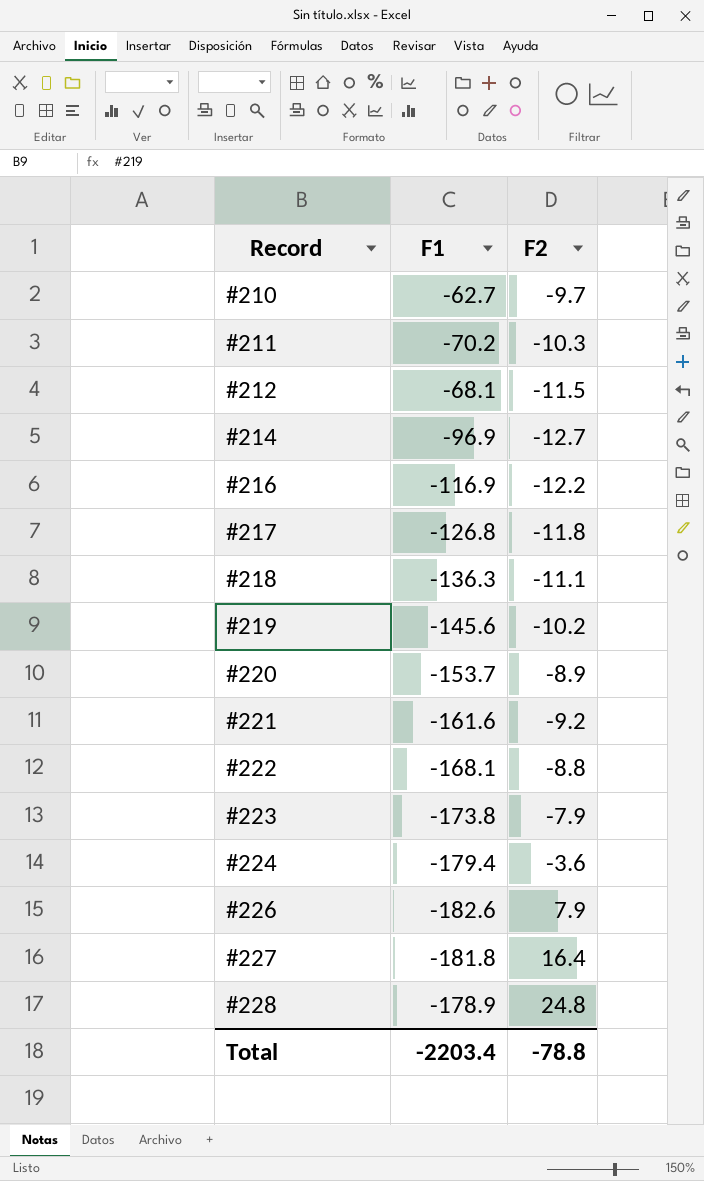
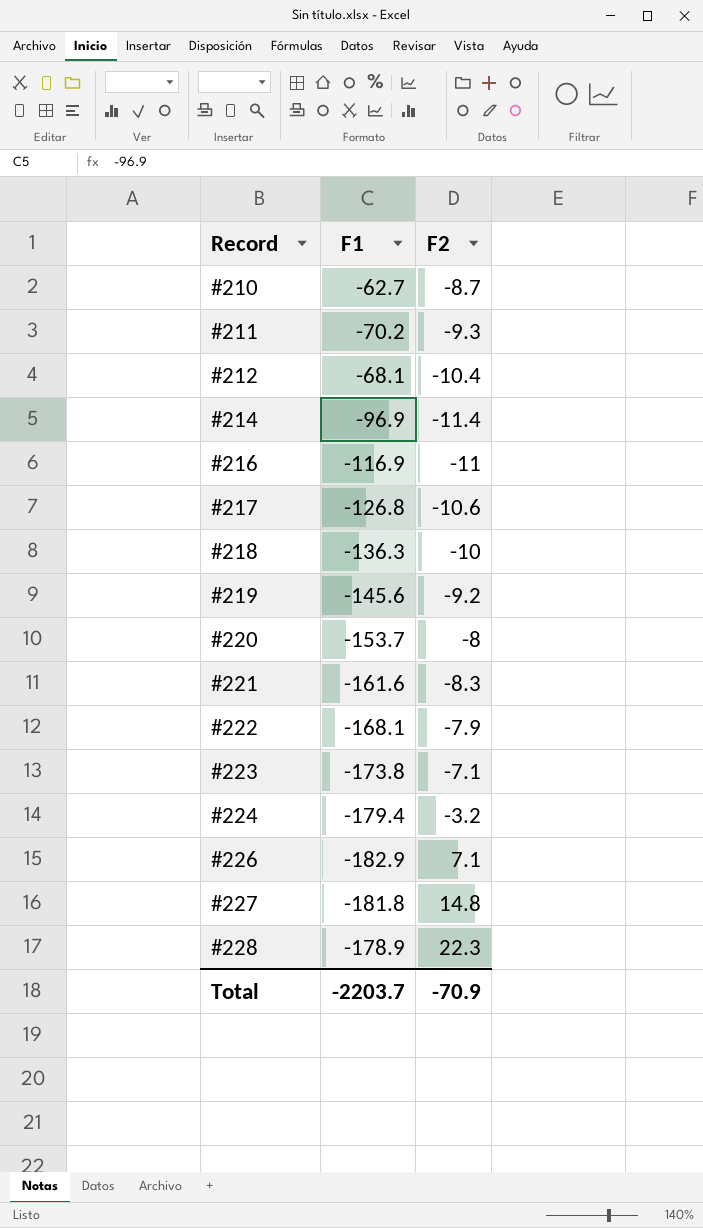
#210 | F2: -9.7 -> -8.7
#211 | F2: -10.3 -> -9.3
#212 | F2: -11.5 -> -10.4
#214 | F2: -12.7 -> -11.4
#216 | F2: -12.2 -> -11
#217 | F2: -11.8 -> -10.6
#218 | F2: -11.1 -> -10
#219 | F2: -10.2 -> -9.2
#220 | F2: -8.9 -> -8
#221 | F2: -9.2 -> -8.3
#222 | F2: -8.8 -> -7.9
#223 | F2: -7.9 -> -7.1
#224 | F2: -3.6 -> -3.2
#226 | F1: -182.6 -> -182.9
#226 | F2: 7.9 -> 7.1
#227 | F2: 16.4 -> 14.8
#228 | F2: 24.8 -> 22.3
Total | F1: -2203.4 -> -2203.7
Total | F2: -78.8 -> -70.9

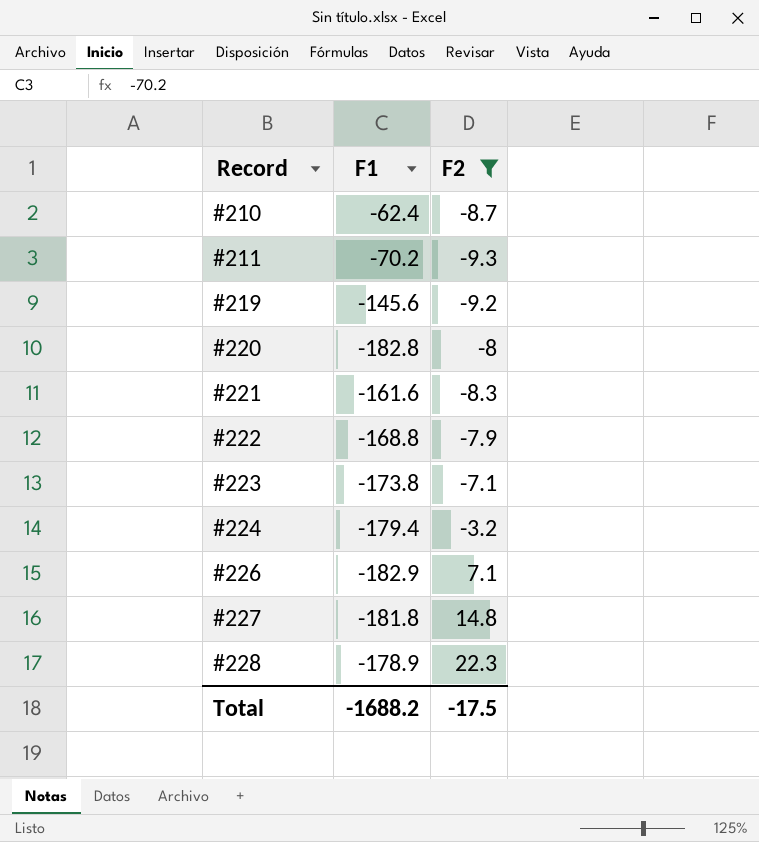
filter: none -> F2 >= -9.3
#210 | F1: -62.7 -> -62.4
#220 | F1: -153.7 -> -182.8
#222 | F1: -168.1 -> -168.8
Total | F1: -2203.7 -> -1688.2
Total | F2: -70.9 -> -17.5

